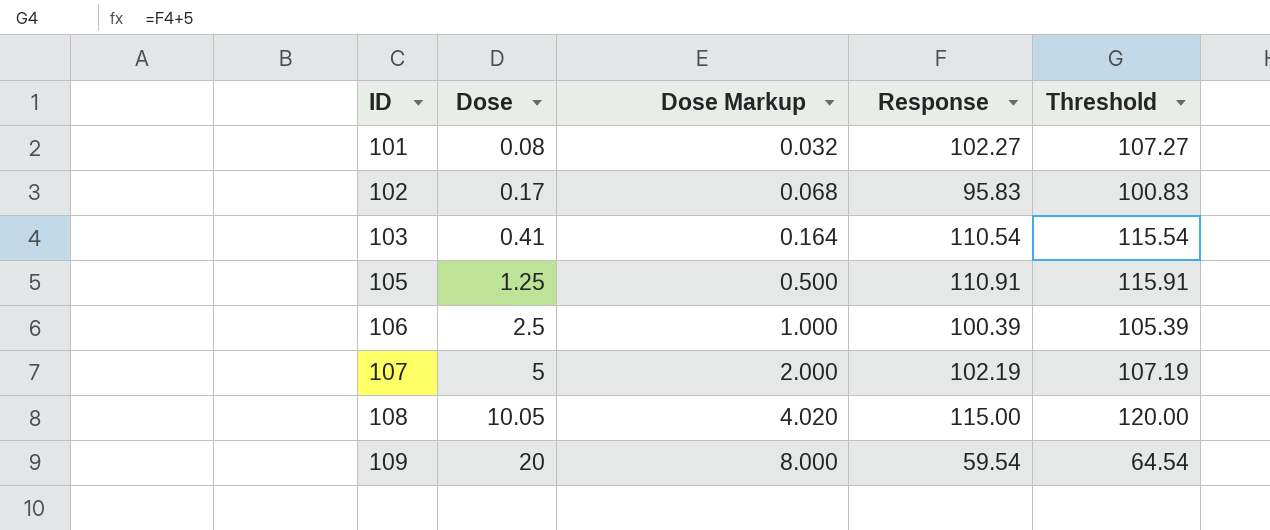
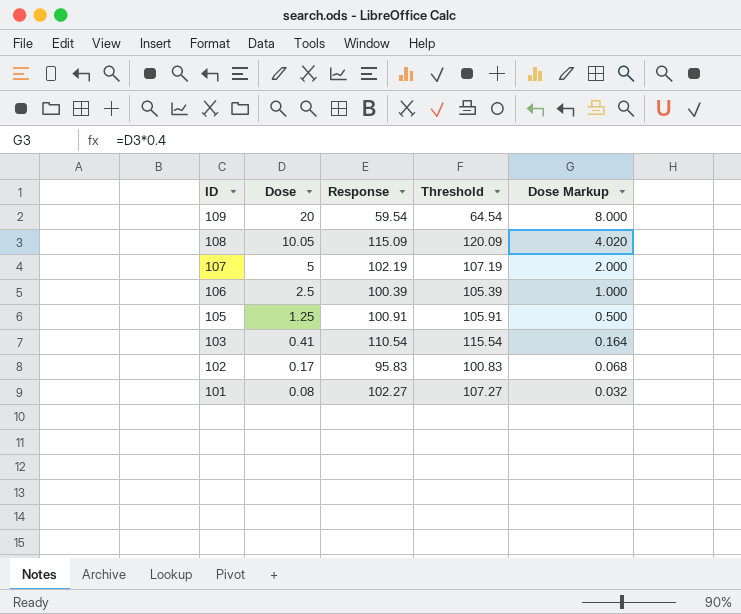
row order: ID ascending -> ID descending
column Dose Markup | position: 3 -> 5
108 | Response: 115.00 -> 115.09
108 | Threshold: 120.00 -> 120.09
105 | Response: 110.91 -> 100.91
105 | Threshold: 115.91 -> 105.91

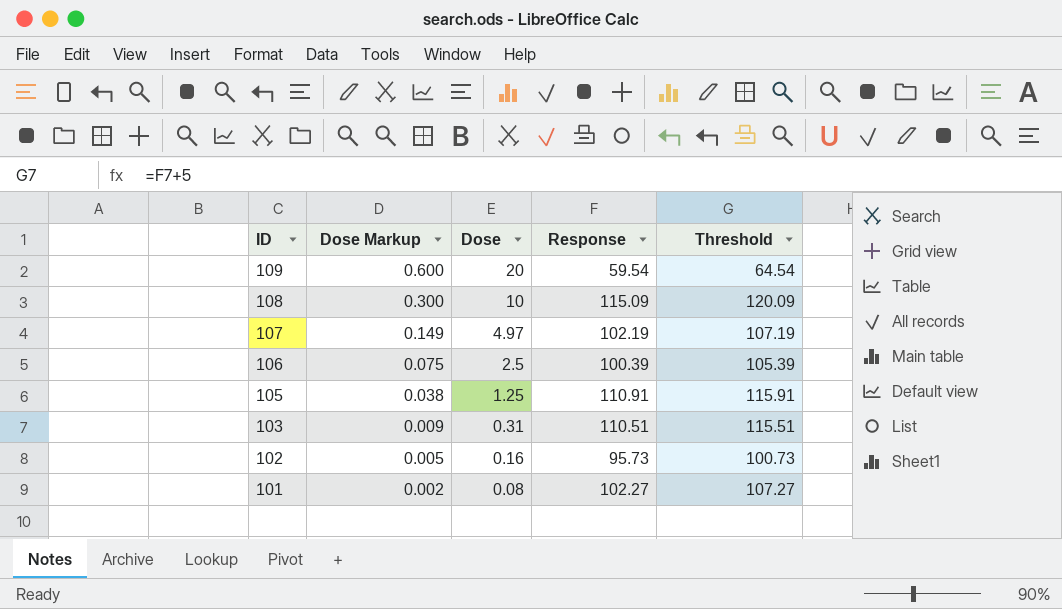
column Dose Markup | formula: [Dose] * 0.4 -> [Dose] * 0.03
column Dose Markup | position: 5 -> 2
108 | Dose: 10.05 -> 10
107 | Dose: 5 -> 4.97
105 | Response: 100.91 -> 110.91
105 | Threshold: 105.91 -> 115.91
103 | Dose: 0.41 -> 0.31
103 | Response: 110.54 -> 110.51
103 | Threshold: 115.54 -> 115.51
102 | Dose: 0.17 -> 0.16
102 | Response: 95.83 -> 95.73
102 | Threshold: 100.83 -> 100.73

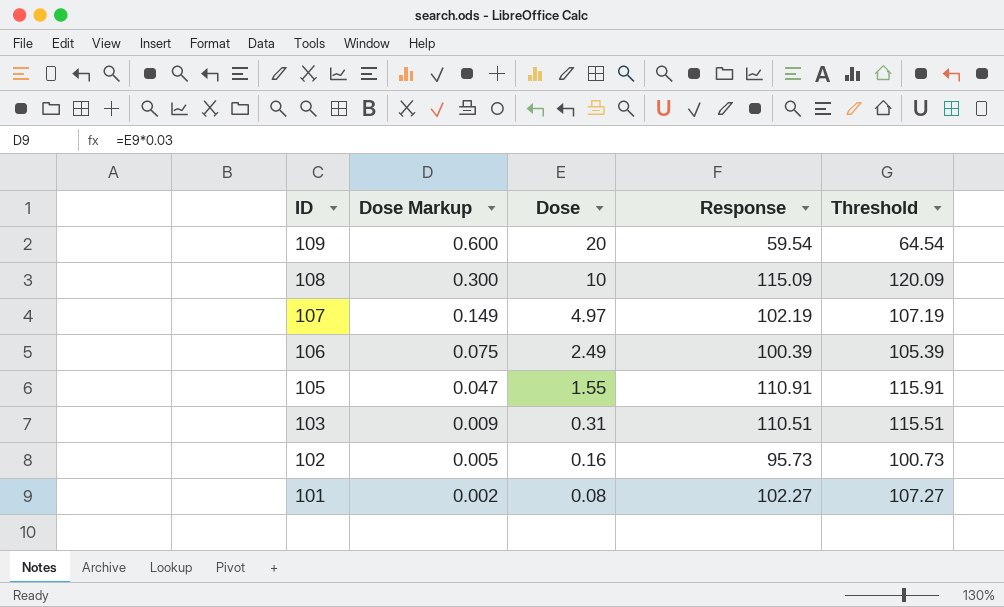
106 | Dose: 2.5 -> 2.49
105 | Dose Markup: 0.038 -> 0.047
105 | Dose: 1.25 -> 1.55

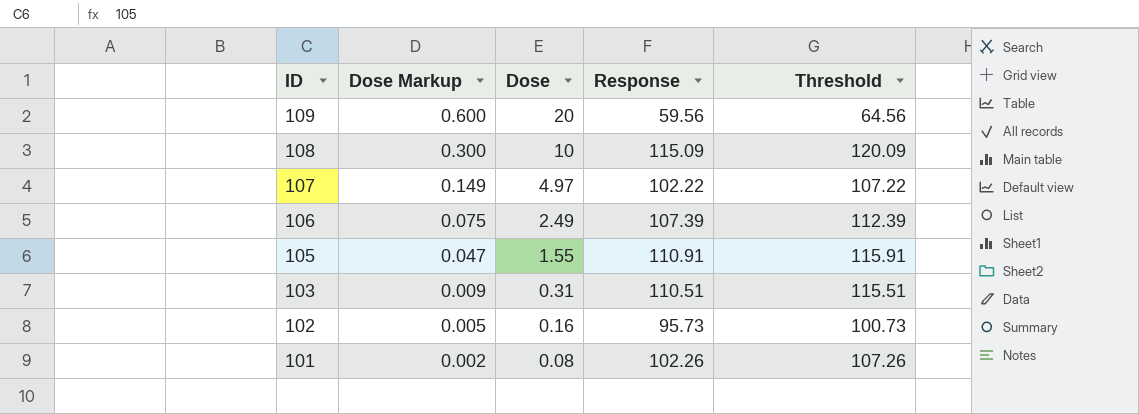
109 | Response: 59.54 -> 59.56
109 | Threshold: 64.54 -> 64.56
107 | Response: 102.19 -> 102.22
107 | Threshold: 107.19 -> 107.22
106 | Response: 100.39 -> 107.39
106 | Threshold: 105.39 -> 112.39
101 | Response: 102.27 -> 102.26
101 | Threshold: 107.27 -> 107.26

